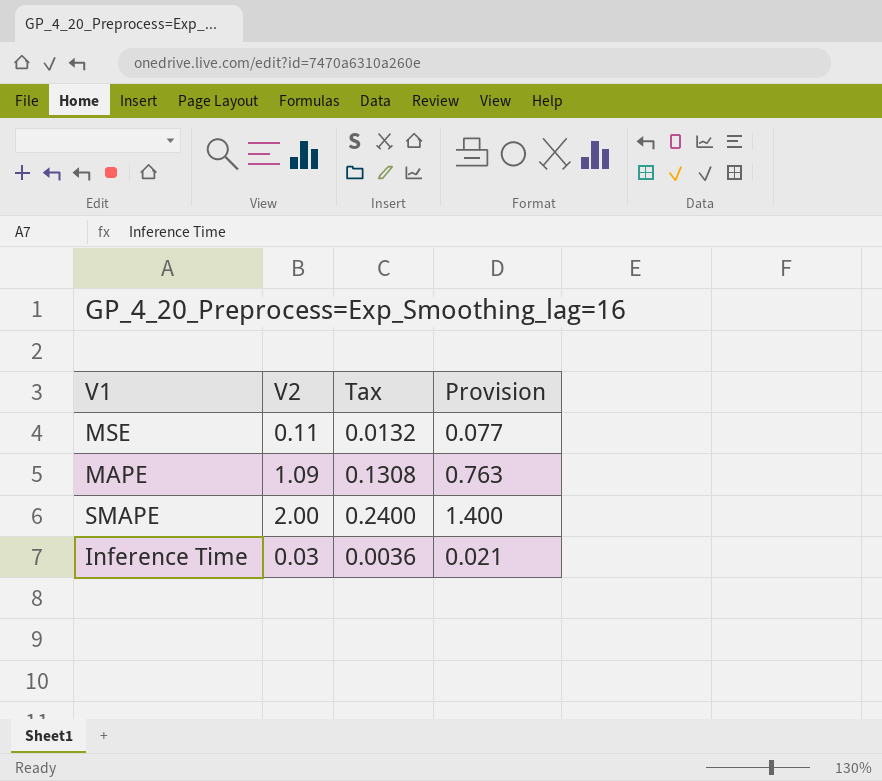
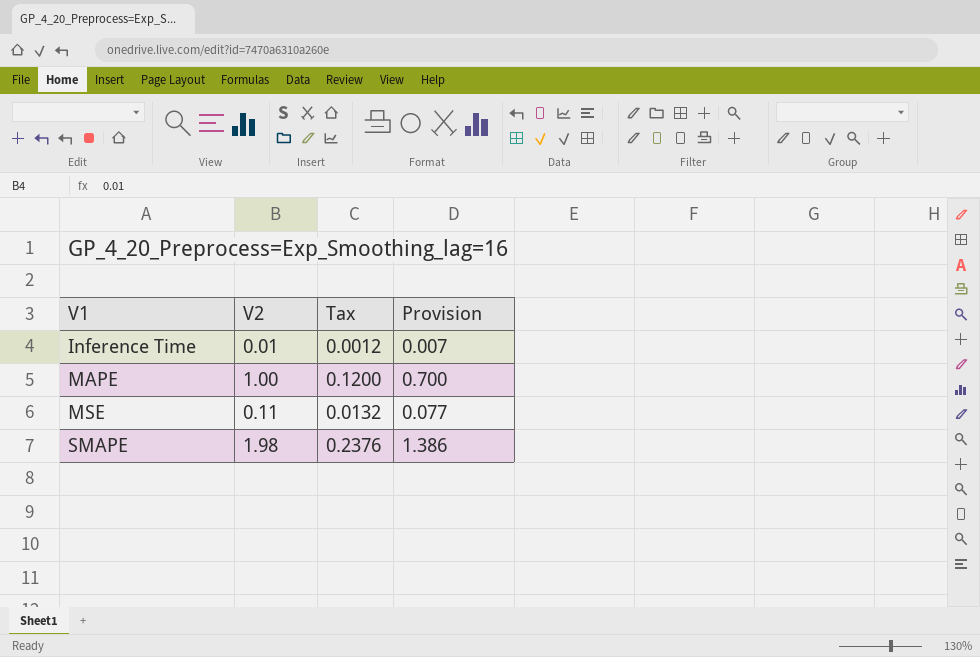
row order: none -> V1 ascending
Inference Time | V2: 0.03 -> 0.01
Inference Time | Tax: 0.0036 -> 0.0012
Inference Time | Provision: 0.021 -> 0.007
MAPE | V2: 1.09 -> 1.00
MAPE | Tax: 0.1308 -> 0.1200
MAPE | Provision: 0.763 -> 0.700
SMAPE | V2: 2.00 -> 1.98
SMAPE | Tax: 0.2400 -> 0.2376
SMAPE | Provision: 1.400 -> 1.386

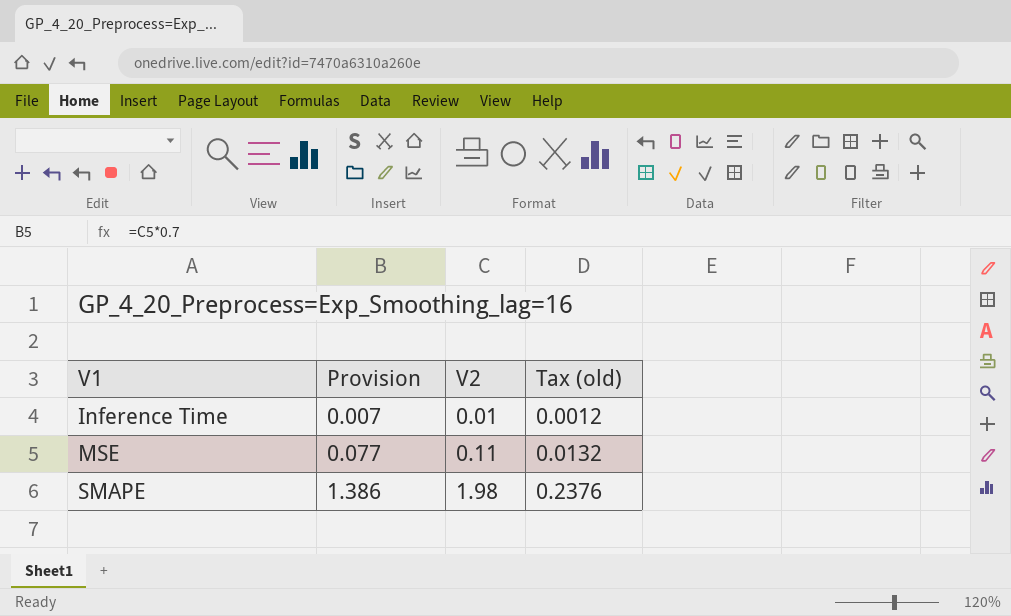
column Provision | position: 4 -> 2
column name: Tax -> Tax (old)
row MAPE: 1.00 | 0.1200 | 0.700 -> none

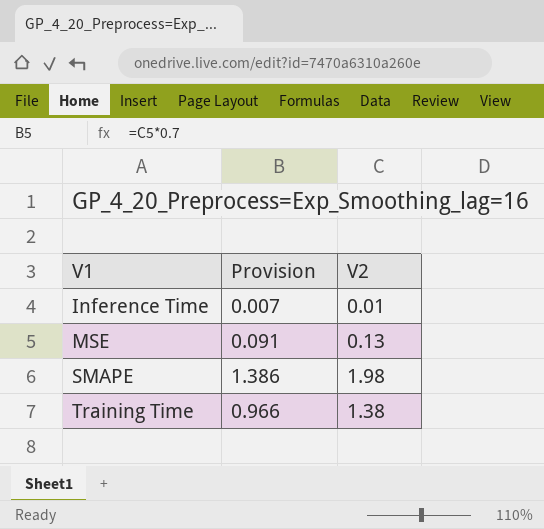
column Tax (old) | formula: [V2] * 0.12 -> none
MSE | Provision: 0.077 -> 0.091
MSE | V2: 0.11 -> 0.13
row Training Time: none -> 0.966 | 1.38

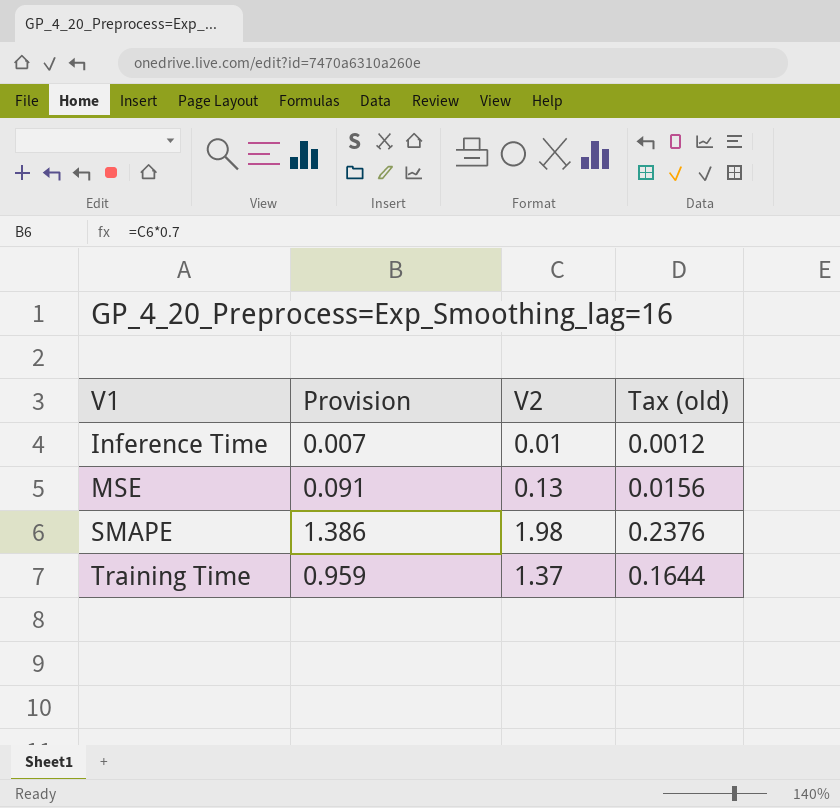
column Tax (old) | formula: none -> [V2] * 0.12
Training Time | Provision: 0.966 -> 0.959
Training Time | V2: 1.38 -> 1.37

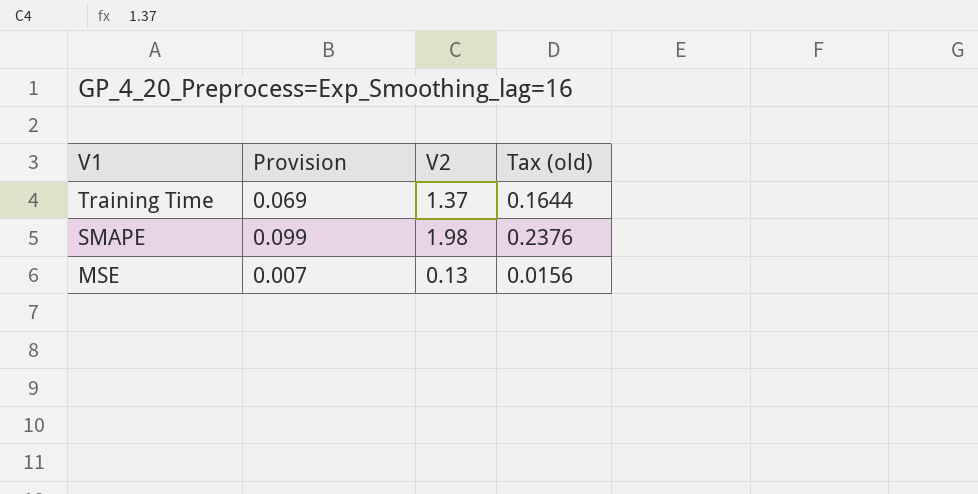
row order: V1 ascending -> V1 descending
column Provision | formula: [V2] * 0.7 -> [V2] * 0.05
row Inference Time: 0.007 | 0.01 | 0.0012 -> none

